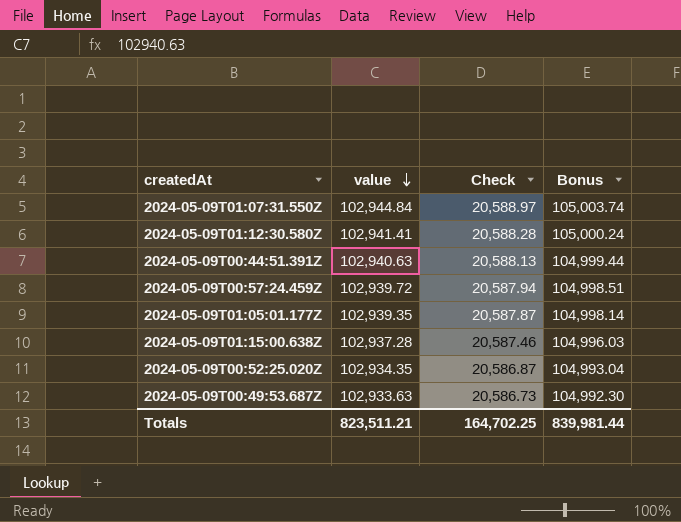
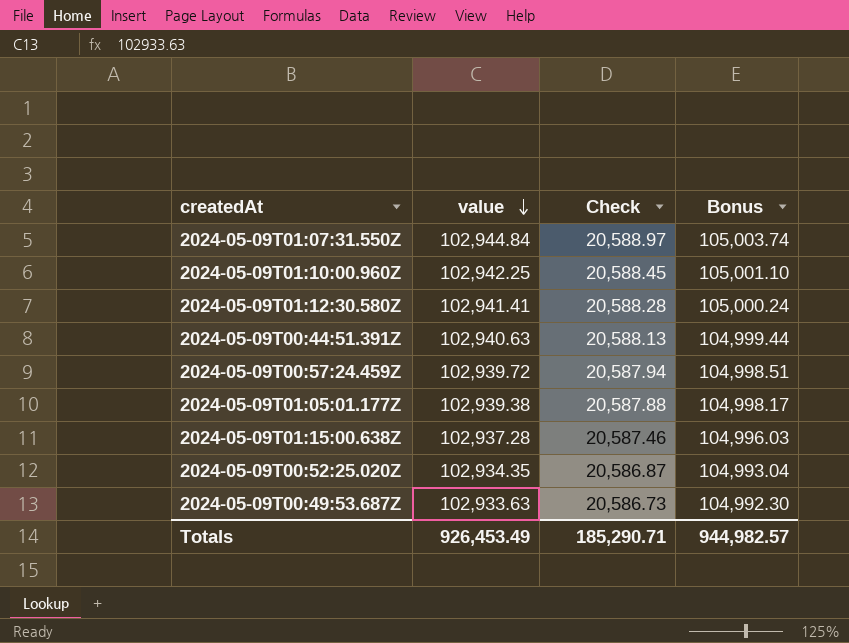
row 2024-05-09T01:10:00.960Z: none -> 102,942.25 | 20,588.45 | 105,001.10
2024-05-09T01:05:01.177Z | value: 102,939.35 -> 102,939.38
2024-05-09T01:05:01.177Z | Check: 20,587.87 -> 20,587.88
2024-05-09T01:05:01.177Z | Bonus: 104,998.14 -> 104,998.17
Totals | value: 823,511.21 -> 926,453.49
Totals | Check: 164,702.25 -> 185,290.71
Totals | Bonus: 839,981.44 -> 944,982.57

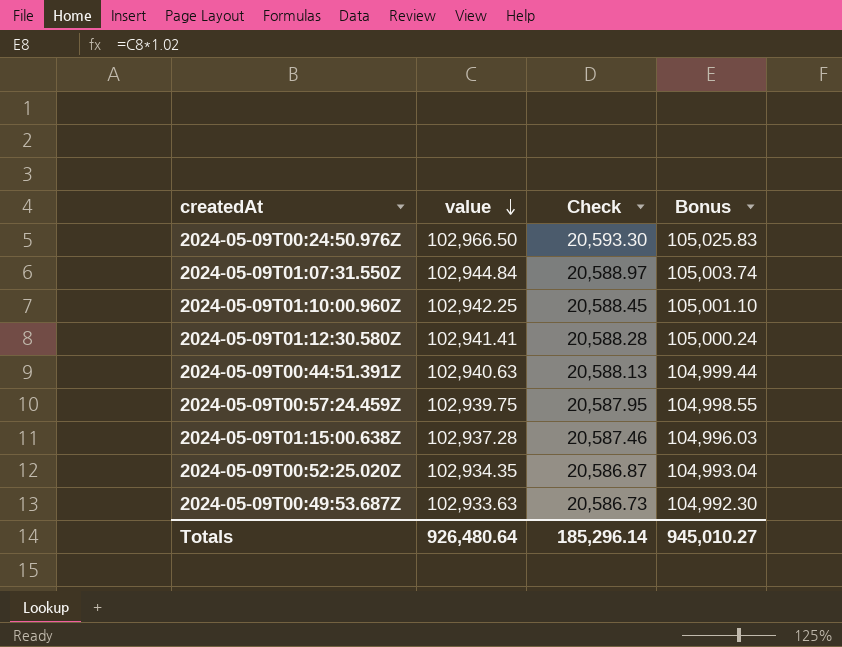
row 2024-05-09T01:05:01.177Z: 102,939.38 | 20,587.88 | 104,998.17 -> none
row 2024-05-09T00:24:50.976Z: none -> 102,966.50 | 20,593.30 | 105,025.83
2024-05-09T00:57:24.459Z | value: 102,939.72 -> 102,939.75
2024-05-09T00:57:24.459Z | Check: 20,587.94 -> 20,587.95
2024-05-09T00:57:24.459Z | Bonus: 104,998.51 -> 104,998.55
Totals | value: 926,453.49 -> 926,480.64
Totals | Check: 185,290.71 -> 185,296.14
Totals | Bonus: 944,982.57 -> 945,010.27

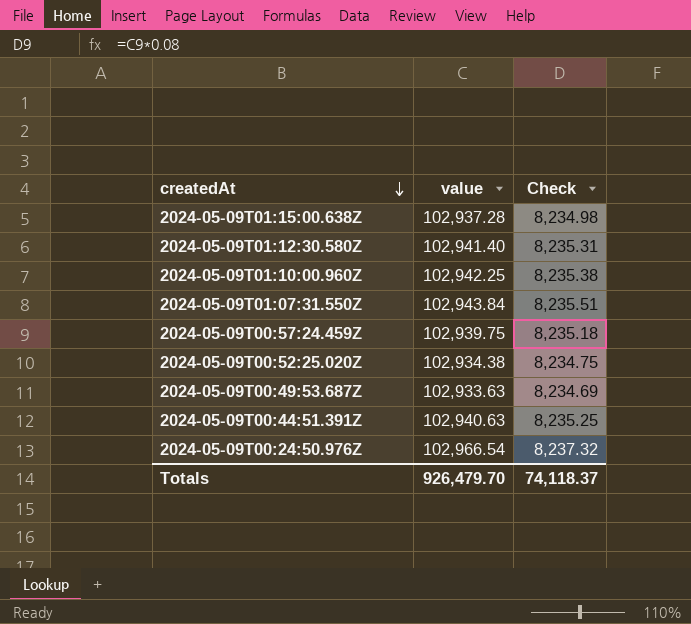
row order: value descending -> createdAt descending
column Bonus | formula: [value] * 1.02 -> none
column Check | formula: [value] * 0.2 -> [value] * 0.08
2024-05-09T01:12:30.580Z | value: 102,941.41 -> 102,941.40
2024-05-09T01:07:31.550Z | value: 102,944.84 -> 102,943.84
2024-05-09T00:52:25.020Z | value: 102,934.35 -> 102,934.38
2024-05-09T00:24:50.976Z | value: 102,966.50 -> 102,966.54
Totals | value: 926,480.64 -> 926,479.70
Totals | Check: 185,296.14 -> 74,118.37

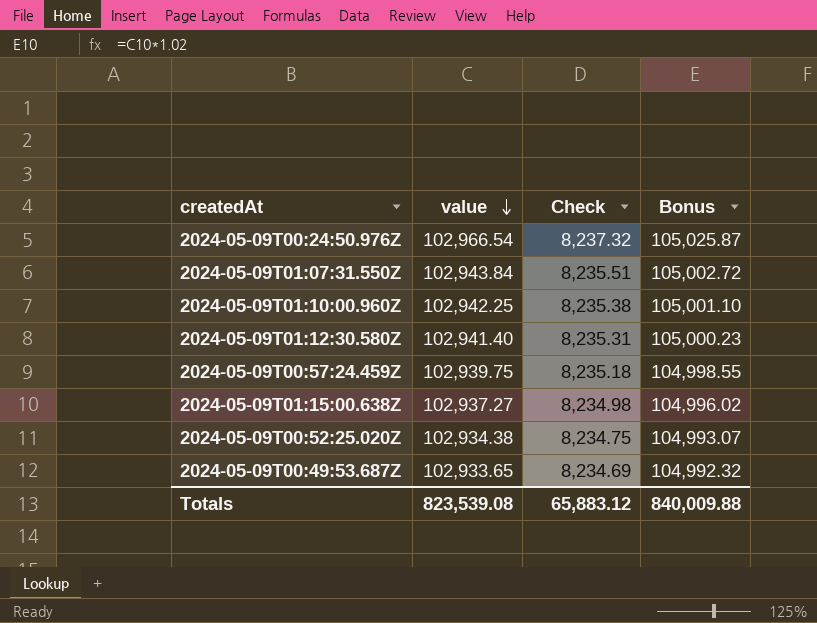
row order: createdAt descending -> value descending
column Bonus | formula: none -> [value] * 1.02
row 2024-05-09T00:44:51.391Z: 102,940.63 | 8,235.25 -> none
2024-05-09T01:15:00.638Z | value: 102,937.28 -> 102,937.27
2024-05-09T00:49:53.687Z | value: 102,933.63 -> 102,933.65
Totals | value: 926,479.70 -> 823,539.08
Totals | Check: 74,118.37 -> 65,883.12

